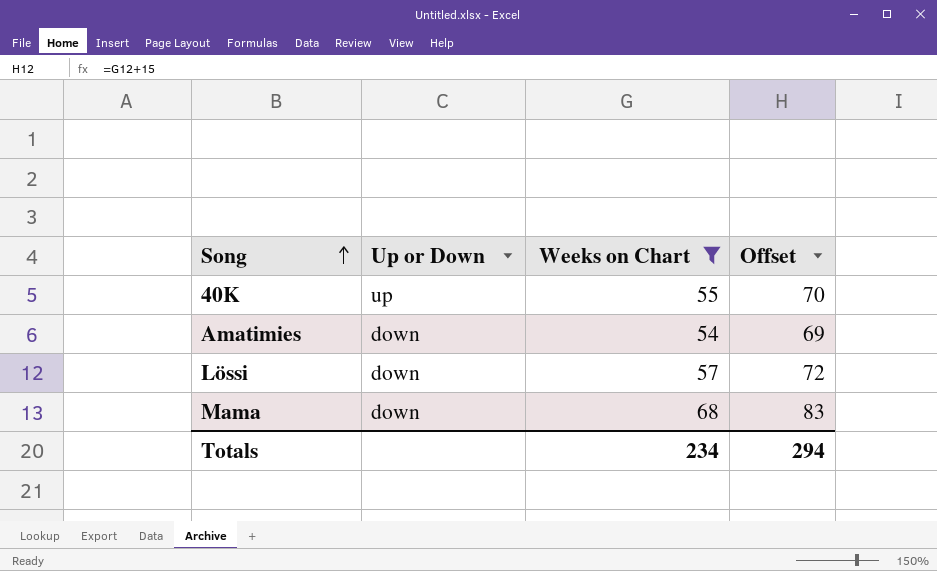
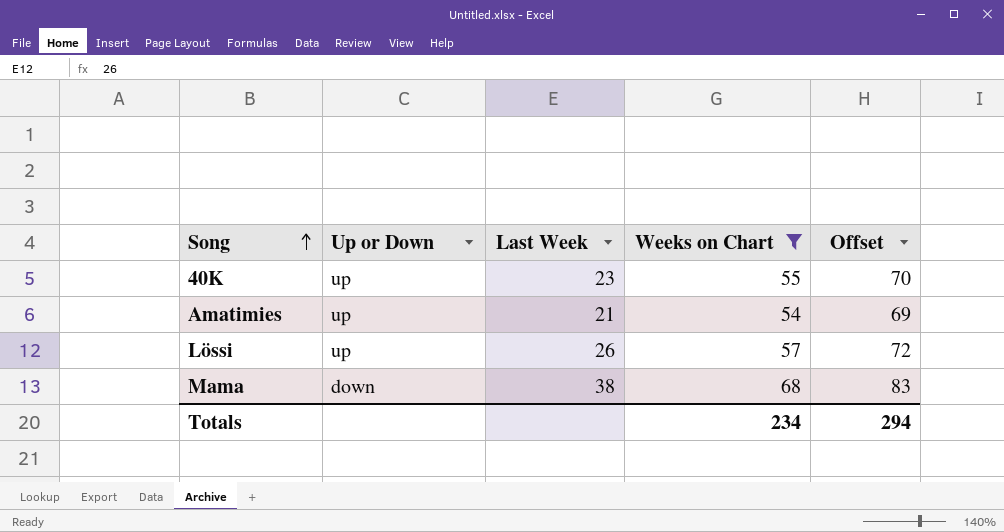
column Last Week | position: none -> 3
Amatimies | Up or Down: down -> up
Lössi | Up or Down: down -> up

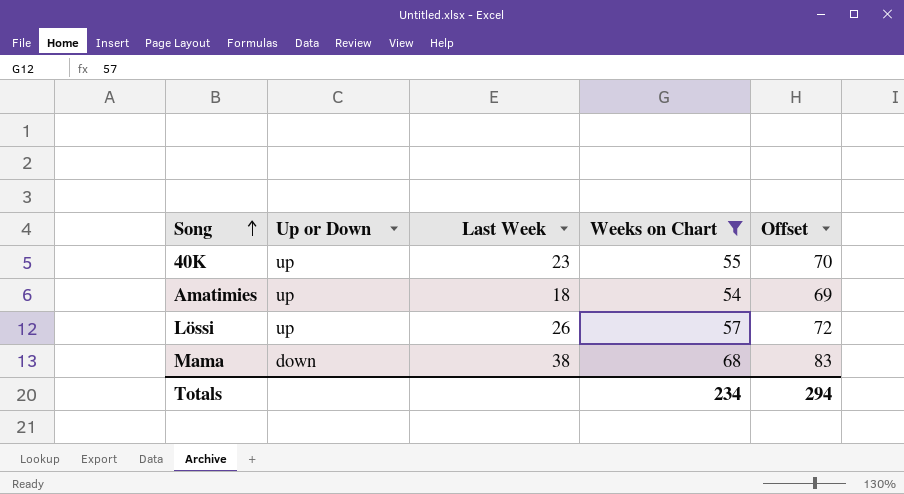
Amatimies | Last Week: 21 -> 18

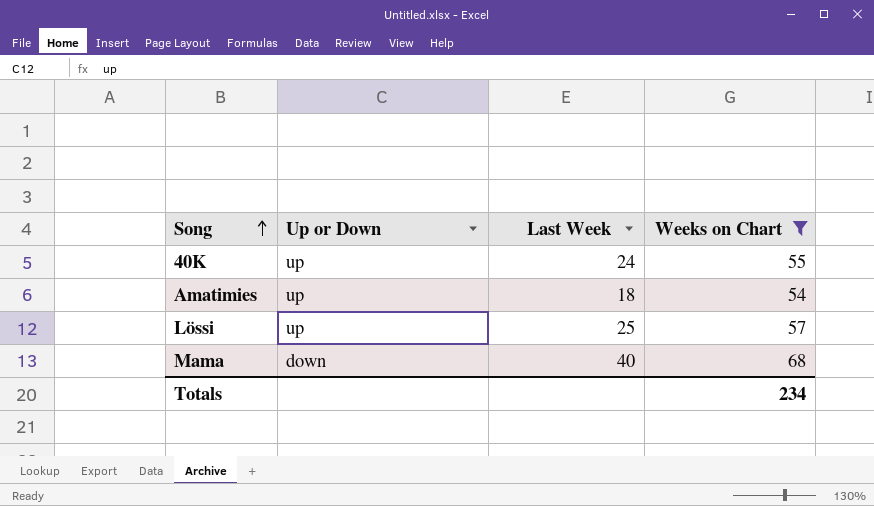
column Offset | formula: [Weeks on Chart] + 15 -> none
40K | Last Week: 23 -> 24
Lössi | Last Week: 26 -> 25
Mama | Last Week: 38 -> 40

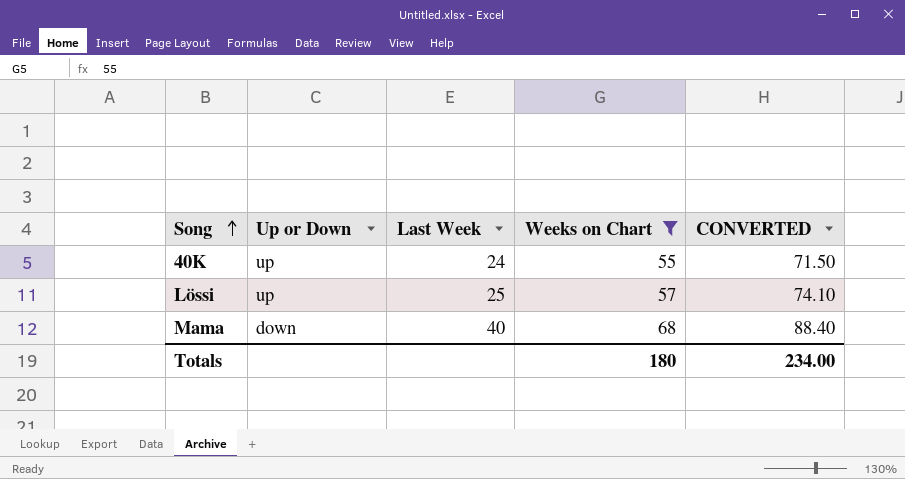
column CONVERTED | formula: none -> [Weeks on Chart] * 1.3
row Amatimies: up | 18 | 54 -> none
Totals | Weeks on Chart: 234 -> 180

